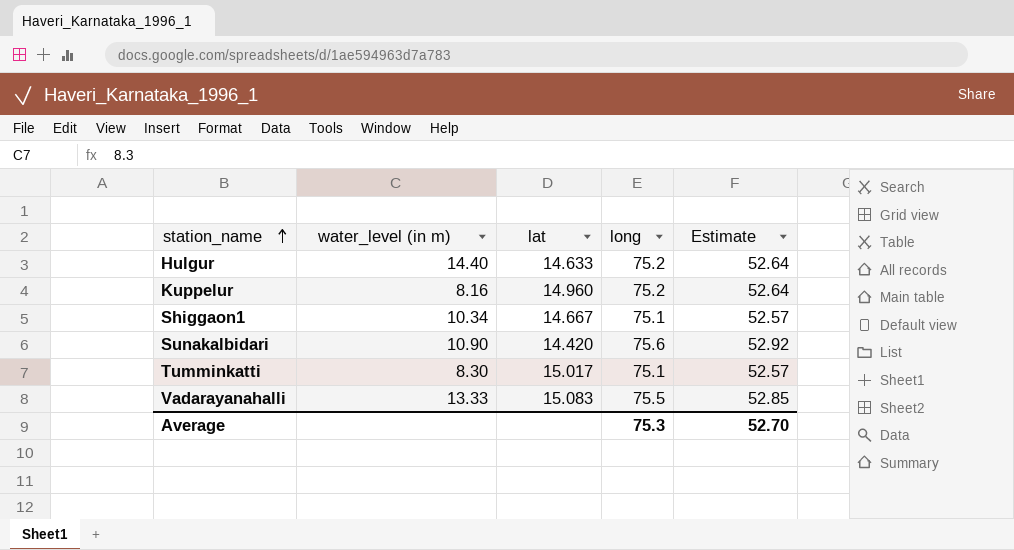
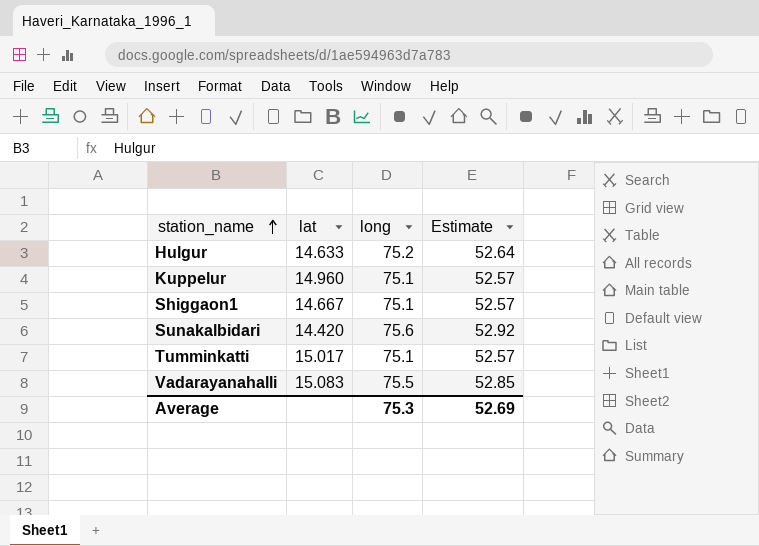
column water_level (in m) | position: 2 -> none
Kuppelur | long: 75.2 -> 75.1
Kuppelur | Estimate: 52.64 -> 52.57
Average | Estimate: 52.70 -> 52.69

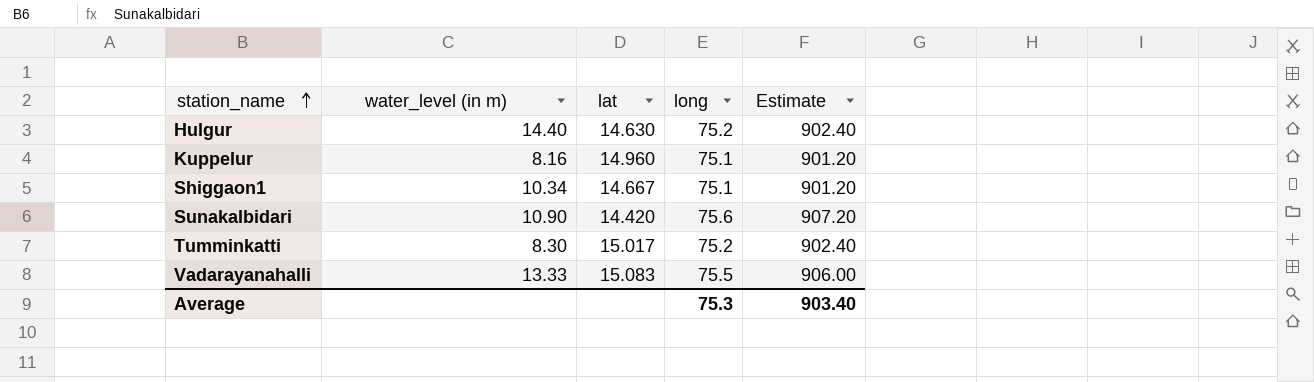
column water_level (in m) | position: none -> 2
column Estimate | formula: [long] * 0.7 -> [long] * 12
Hulgur | lat: 14.633 -> 14.630
Tumminkatti | long: 75.1 -> 75.2
Average | Estimate: 52.69 -> 903.40

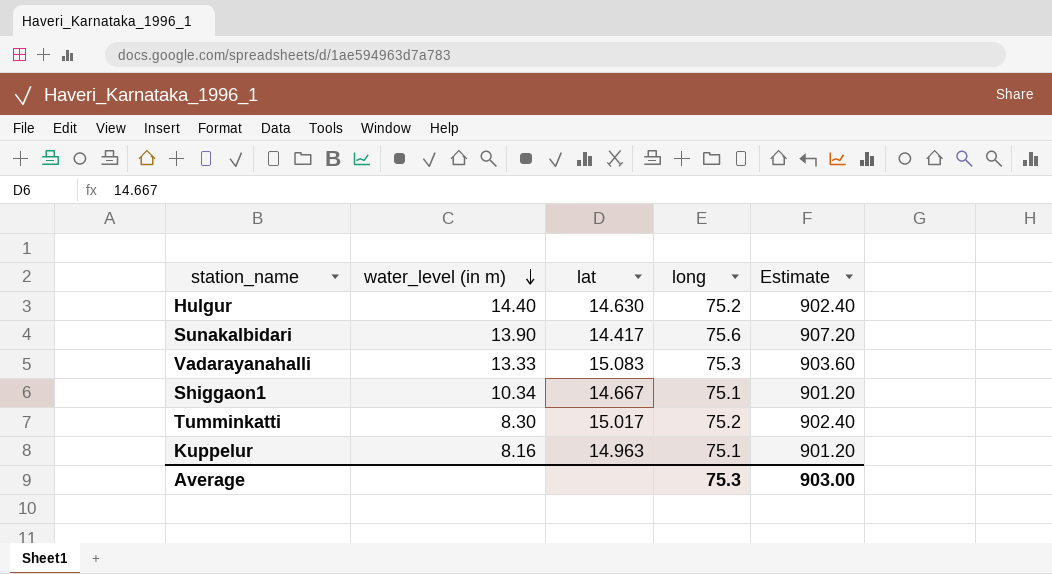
row order: station_name ascending -> water_level (in m) descending
Sunakalbidari | water_level (in m): 10.90 -> 13.90
Sunakalbidari | lat: 14.420 -> 14.417
Vadarayanahalli | long: 75.5 -> 75.3
Vadarayanahalli | Estimate: 906.00 -> 903.60
Kuppelur | lat: 14.960 -> 14.963
Average | Estimate: 903.40 -> 903.00

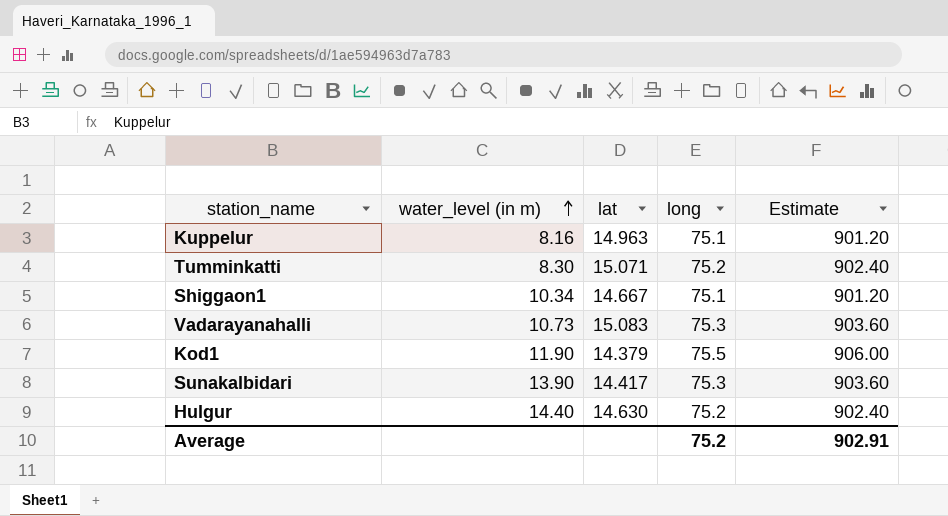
row order: water_level (in m) descending -> water_level (in m) ascending
Tumminkatti | lat: 15.017 -> 15.071
Vadarayanahalli | water_level (in m): 13.33 -> 10.73
row Kod1: none -> 11.90 | 14.379 | 75.5 | 906.00
Sunakalbidari | long: 75.6 -> 75.3
Sunakalbidari | Estimate: 907.20 -> 903.60
Average | long: 75.3 -> 75.2
Average | Estimate: 903.00 -> 902.91

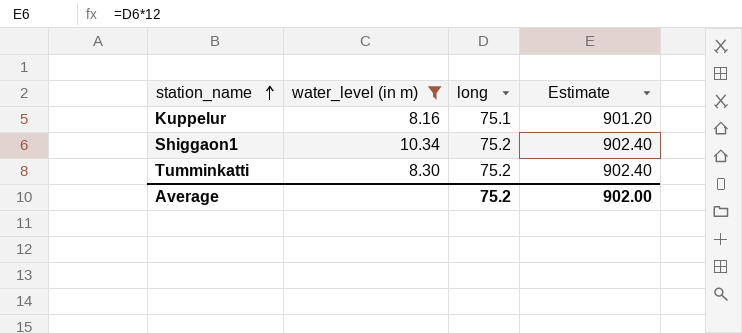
filter: none -> water_level (in m) <= 10.34
row order: water_level (in m) ascending -> station_name ascending
column lat | position: 3 -> none
Shiggaon1 | long: 75.1 -> 75.2
Shiggaon1 | Estimate: 901.20 -> 902.40
Average | Estimate: 902.91 -> 902.00

